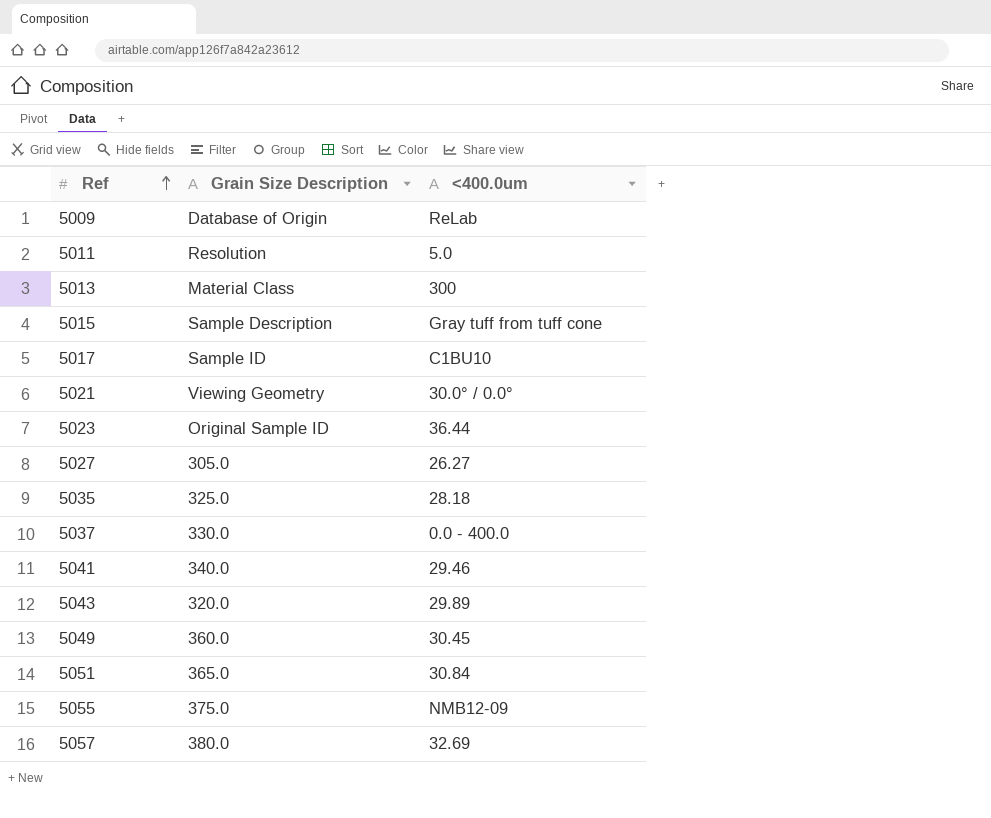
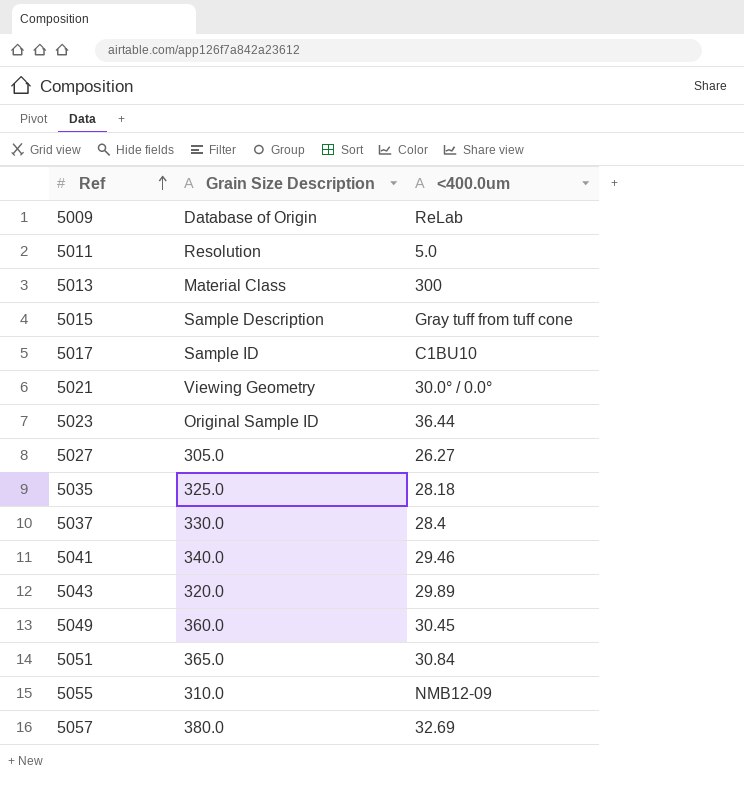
5037 | <400.0um: 0.0 - 400.0 -> 28.4
5055 | Grain Size Description: 375.0 -> 310.0

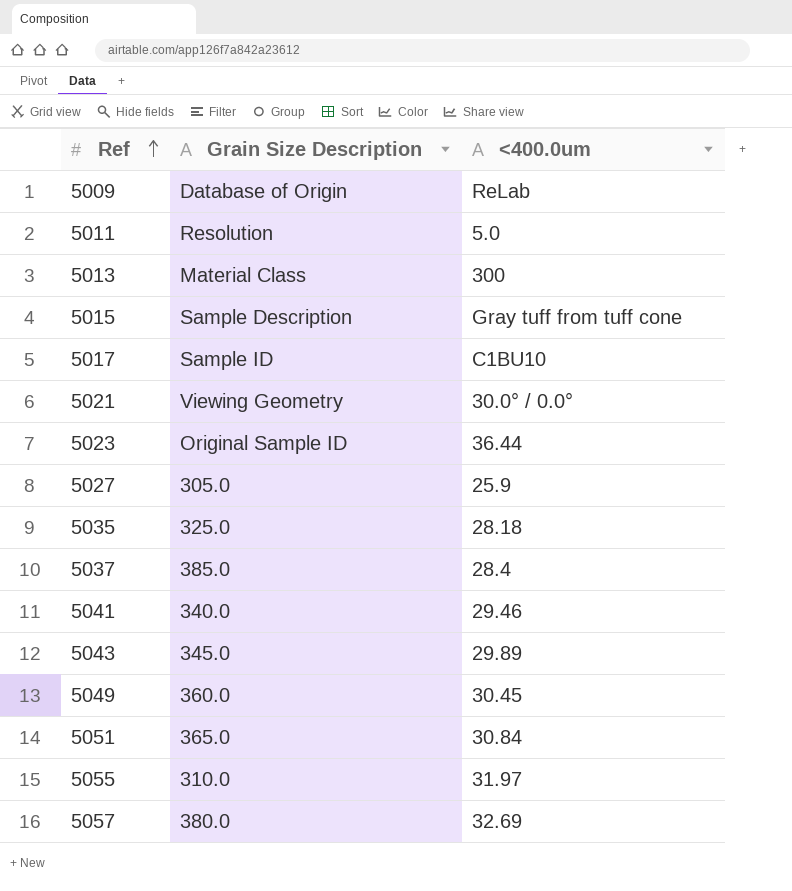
5027 | <400.0um: 26.27 -> 25.9
5037 | Grain Size Description: 330.0 -> 385.0
5043 | Grain Size Description: 320.0 -> 345.0
5055 | <400.0um: NMB12-09 -> 31.97

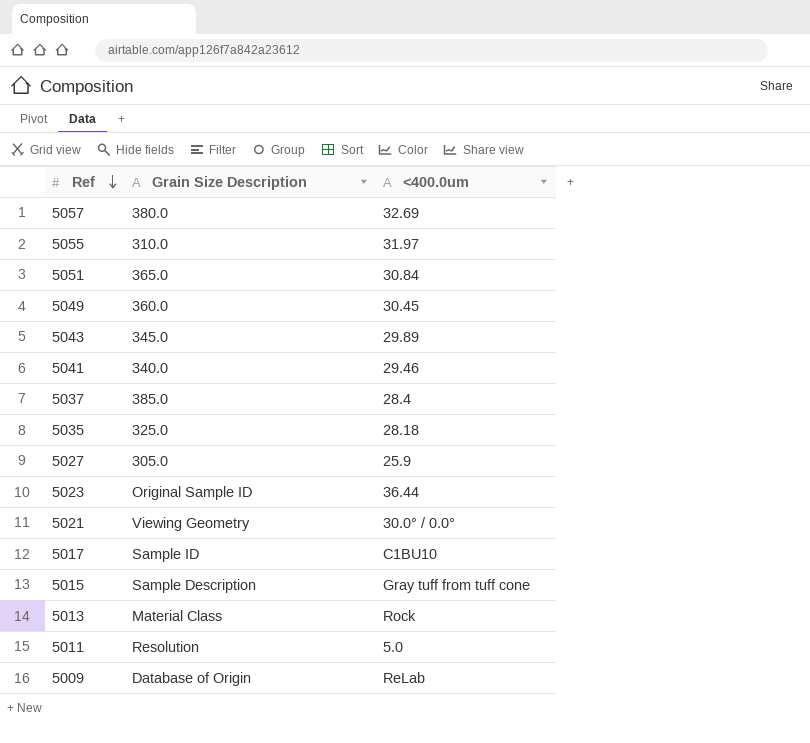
row order: Ref ascending -> Ref descending
5013 | <400.0um: 300 -> Rock

